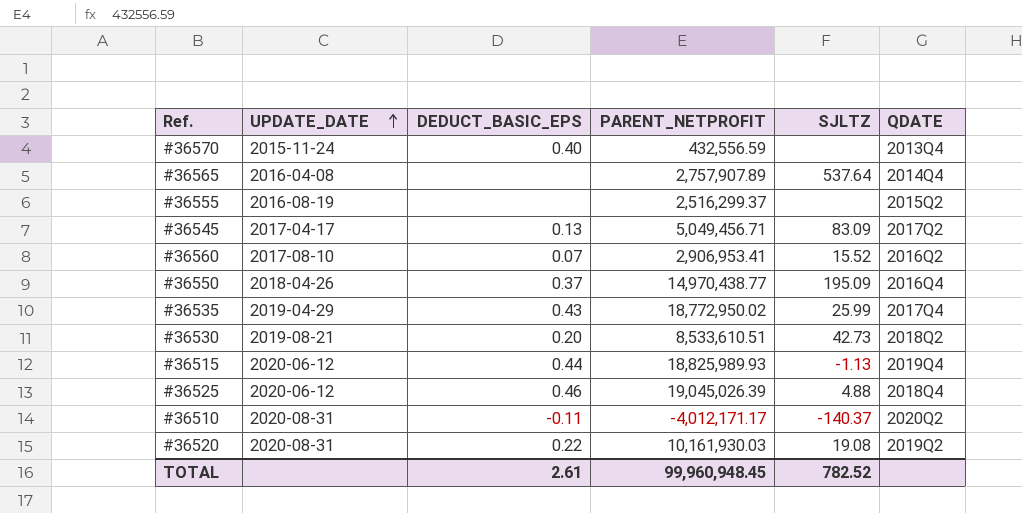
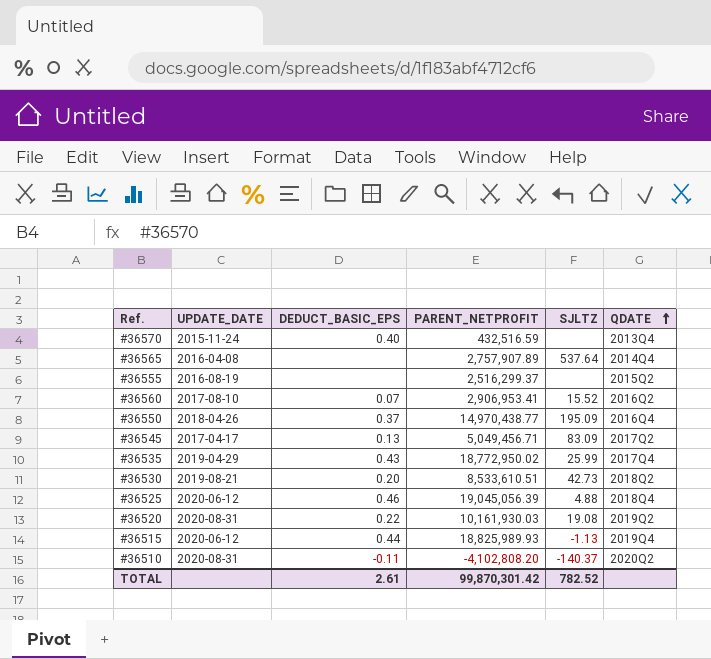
row order: UPDATE_DATE ascending -> QDATE ascending
#36570 | PARENT_NETPROFIT: 432,556.59 -> 432,516.59
#36525 | PARENT_NETPROFIT: 19,045,026.39 -> 19,045,056.39
#36510 | PARENT_NETPROFIT: -4,012,171.17 -> -4,102,808.20
TOTAL | PARENT_NETPROFIT: 99,960,948.45 -> 99,870,301.42

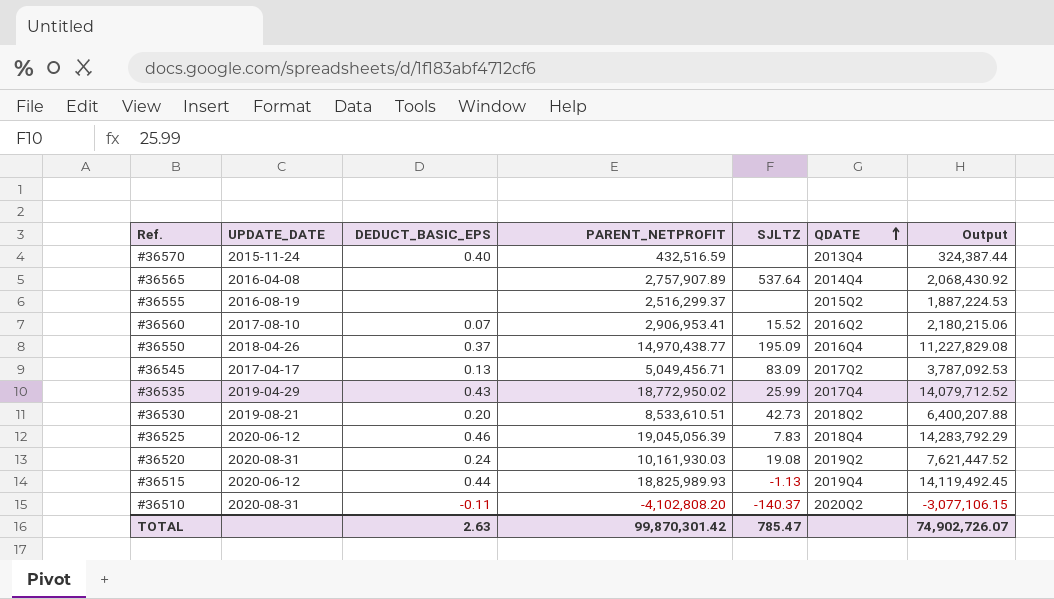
column Output | formula: none -> [PARENT_NETPROFIT] * 0.75
#36525 | SJLTZ: 4.88 -> 7.83
#36520 | DEDUCT_BASIC_EPS: 0.22 -> 0.24
TOTAL | DEDUCT_BASIC_EPS: 2.61 -> 2.63
TOTAL | SJLTZ: 782.52 -> 785.47

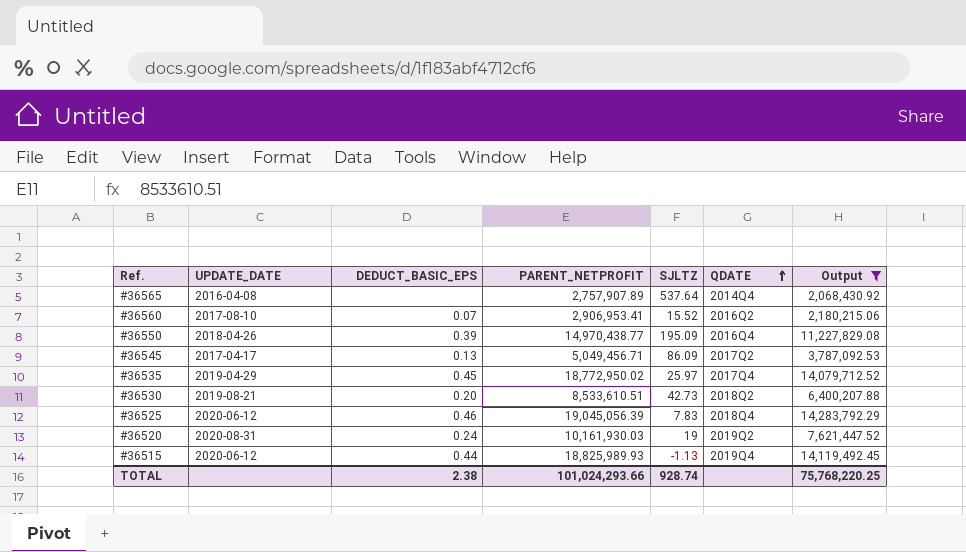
filter: none -> Output >= 2,068,430.92
#36550 | DEDUCT_BASIC_EPS: 0.37 -> 0.39
#36545 | SJLTZ: 83.09 -> 86.09
#36535 | DEDUCT_BASIC_EPS: 0.43 -> 0.45
#36535 | SJLTZ: 25.99 -> 25.97
#36520 | SJLTZ: 19.08 -> 19
TOTAL | DEDUCT_BASIC_EPS: 2.63 -> 2.38
TOTAL | PARENT_NETPROFIT: 99,870,301.42 -> 101,024,293.66
TOTAL | SJLTZ: 785.47 -> 928.74
TOTAL | Output: 74,902,726.07 -> 75,768,220.25

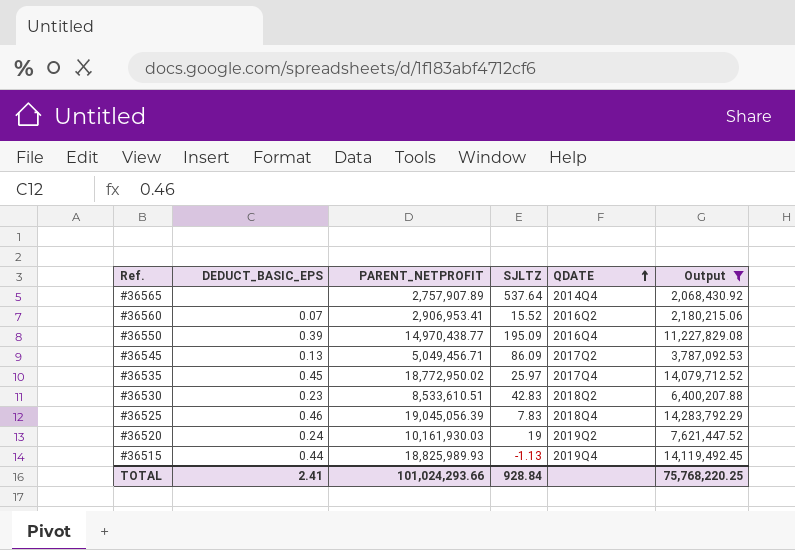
column UPDATE_DATE | position: 2 -> none
#36530 | DEDUCT_BASIC_EPS: 0.20 -> 0.23
#36530 | SJLTZ: 42.73 -> 42.83
TOTAL | DEDUCT_BASIC_EPS: 2.38 -> 2.41
TOTAL | SJLTZ: 928.74 -> 928.84

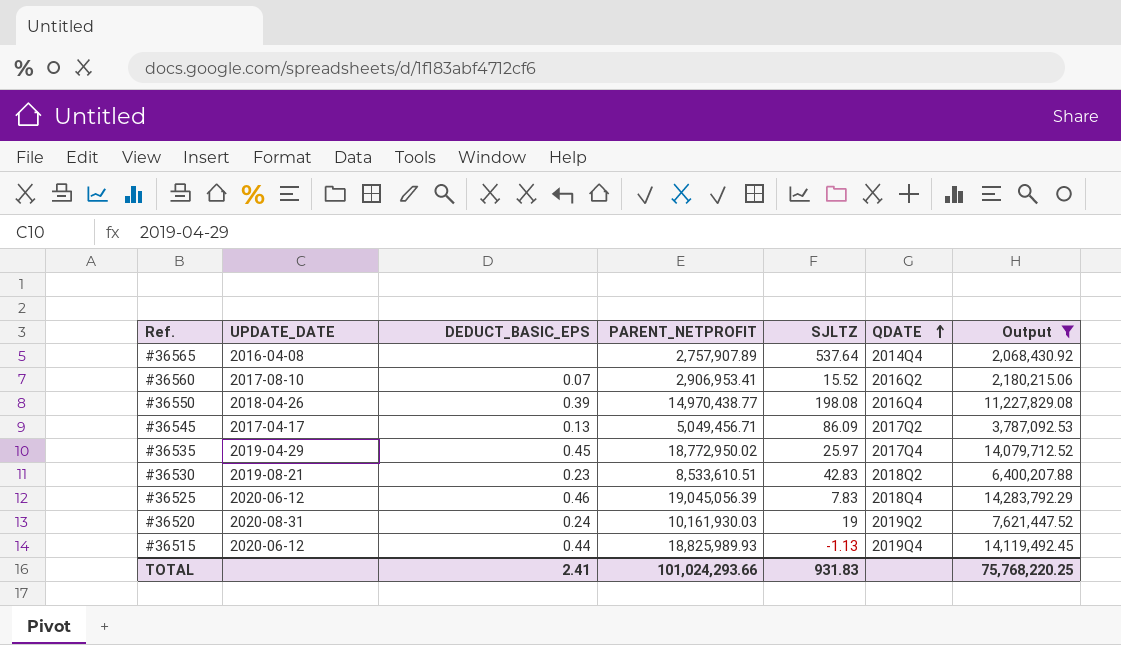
column UPDATE_DATE | position: none -> 2
#36550 | SJLTZ: 195.09 -> 198.08
TOTAL | SJLTZ: 928.84 -> 931.83

